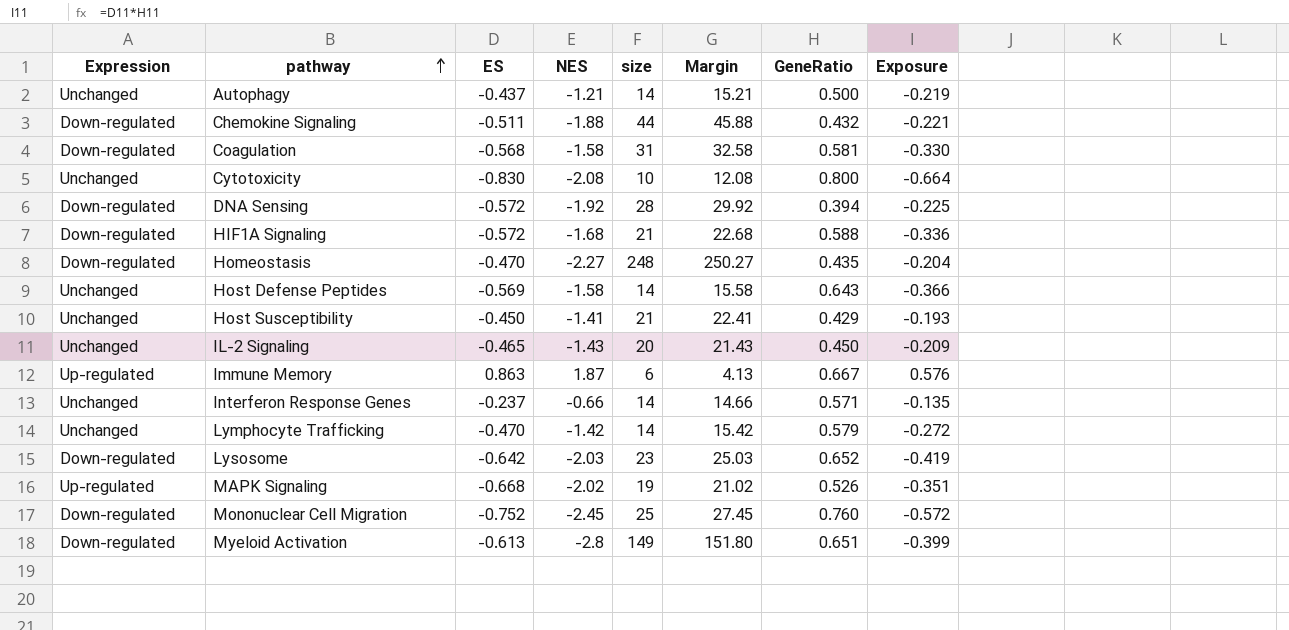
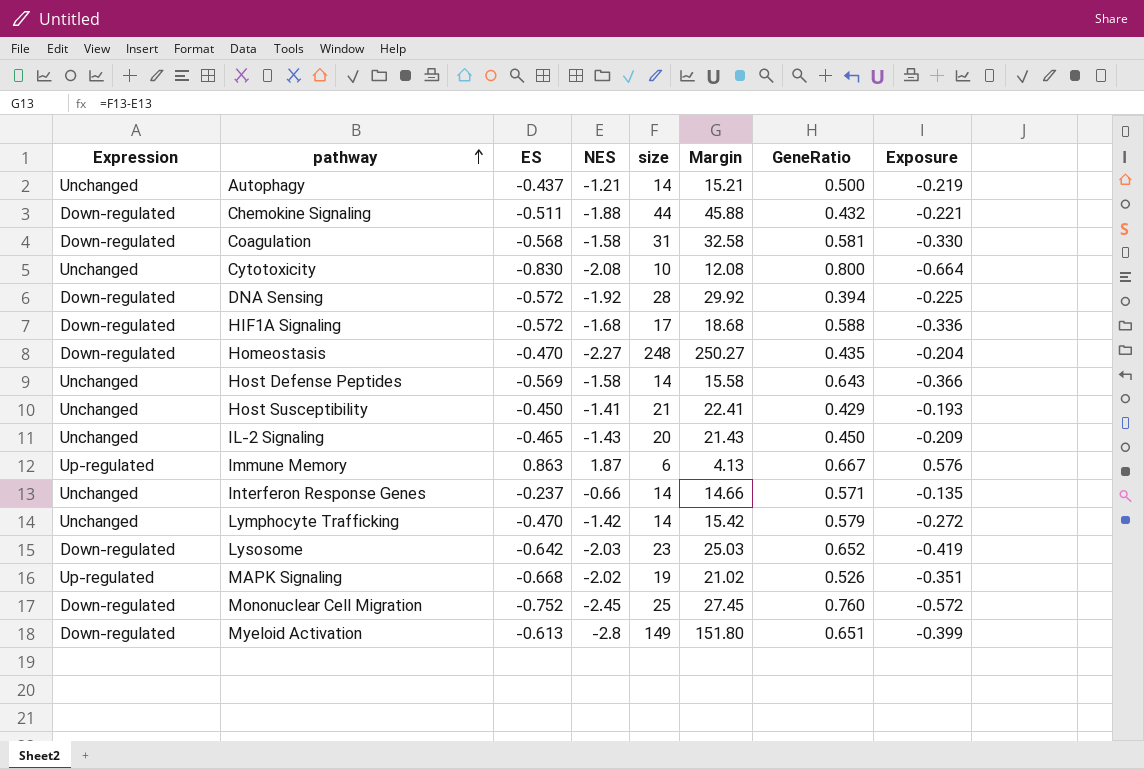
HIF1A Signaling | size: 21 -> 17
HIF1A Signaling | Margin: 22.68 -> 18.68

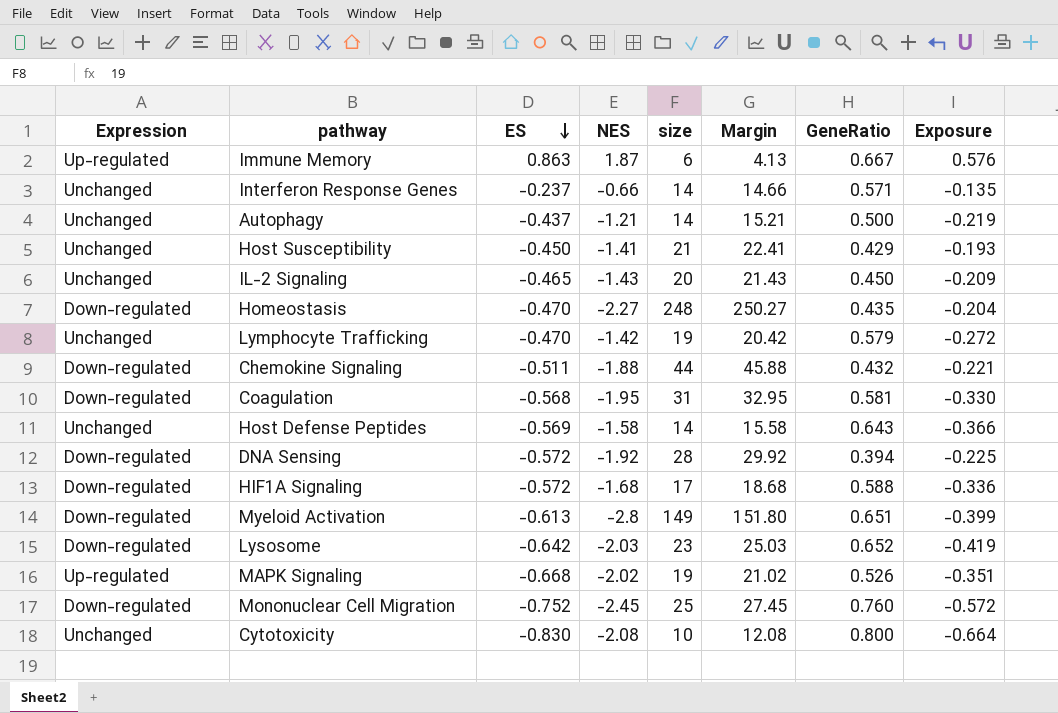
row order: pathway ascending -> ES descending
Lymphocyte Trafficking | size: 14 -> 19
Lymphocyte Trafficking | Margin: 15.42 -> 20.42
Coagulation | NES: -1.58 -> -1.95
Coagulation | Margin: 32.58 -> 32.95

